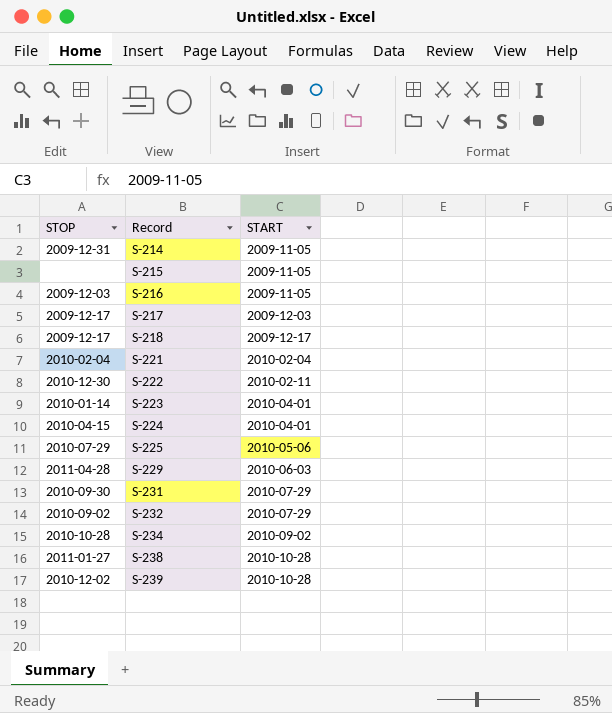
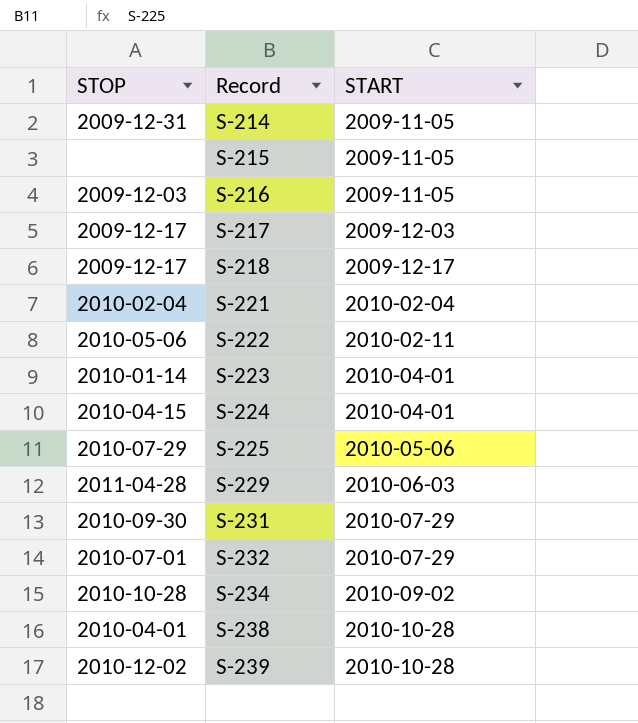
S-222 | STOP: 2010-12-30 -> 2010-05-06
S-232 | STOP: 2010-09-02 -> 2010-07-01
S-238 | STOP: 2011-01-27 -> 2010-04-01

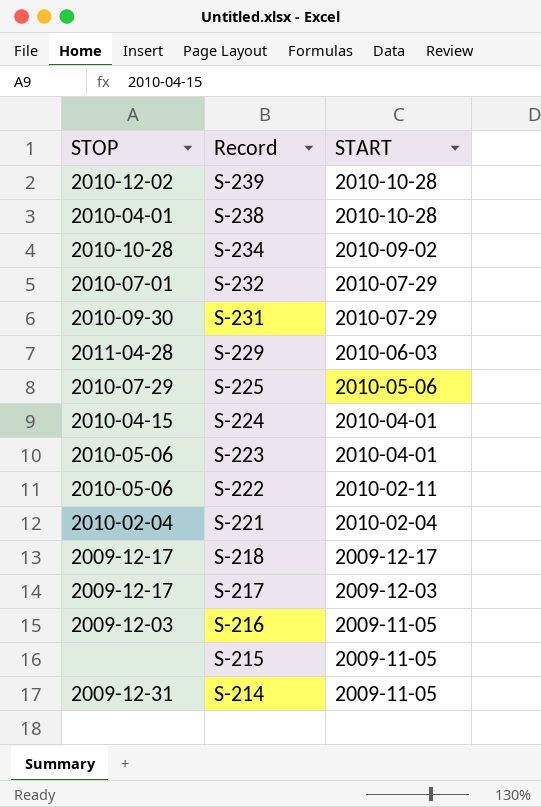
row order: Record ascending -> Record descending
S-223 | STOP: 2010-01-14 -> 2010-05-06

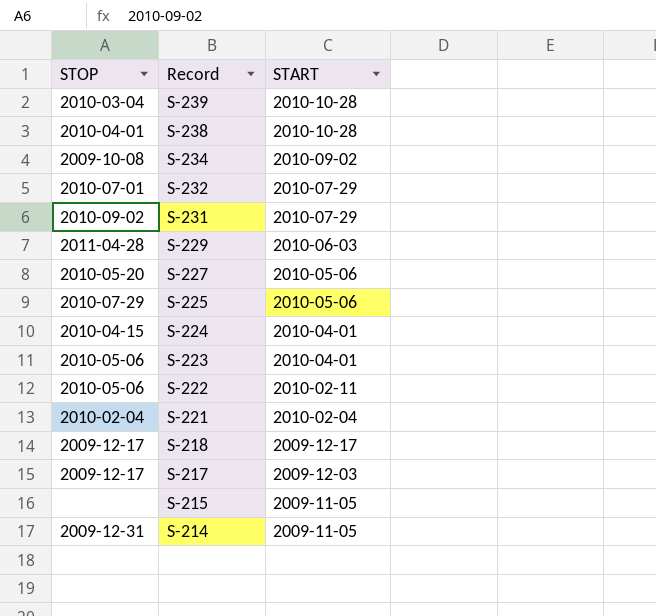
row S-216: 2009-12-03 | 2009-11-05 -> none
S-239 | STOP: 2010-12-02 -> 2010-03-04
S-234 | STOP: 2010-10-28 -> 2009-10-08
S-231 | STOP: 2010-09-30 -> 2010-09-02
row S-227: none -> 2010-05-20 | 2010-05-06

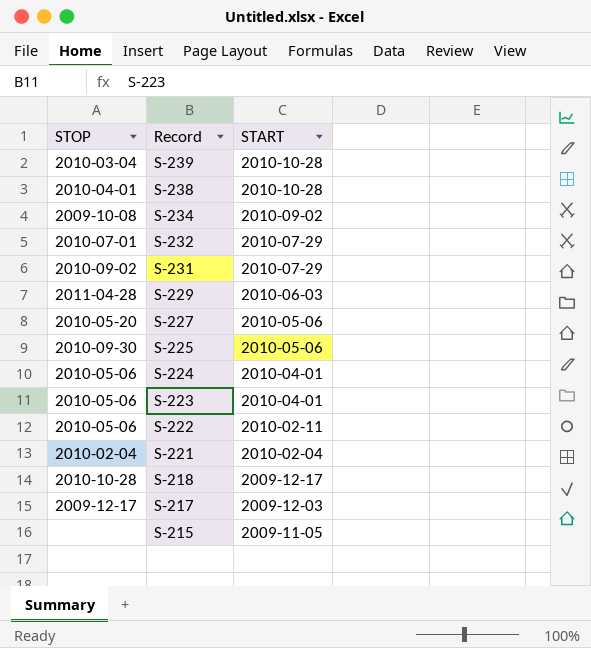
row S-214: 2009-12-31 | 2009-11-05 -> none
S-225 | STOP: 2010-07-29 -> 2010-09-30
S-224 | STOP: 2010-04-15 -> 2010-05-06
S-218 | STOP: 2009-12-17 -> 2010-10-28

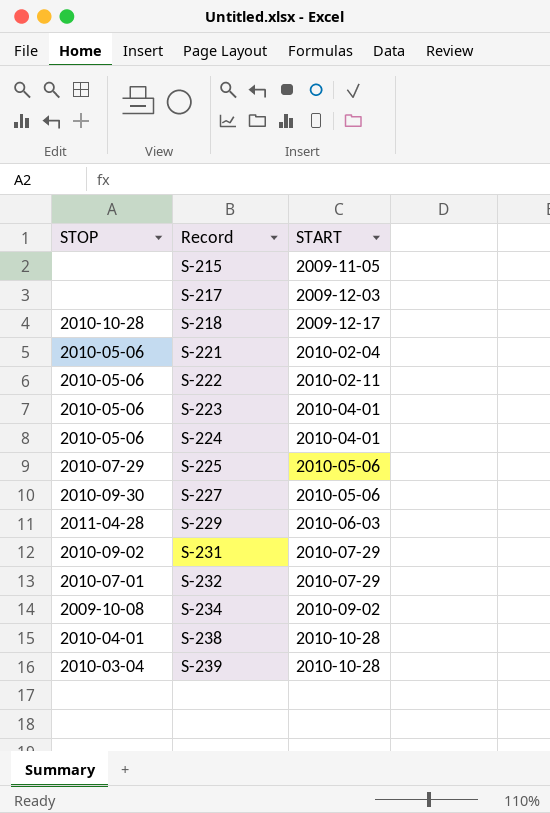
row order: Record descending -> Record ascending
S-217 | STOP: 2009-12-17 -> none
S-221 | STOP: 2010-02-04 -> 2010-05-06
S-225 | STOP: 2010-09-30 -> 2010-07-29
S-227 | STOP: 2010-05-20 -> 2010-09-30

